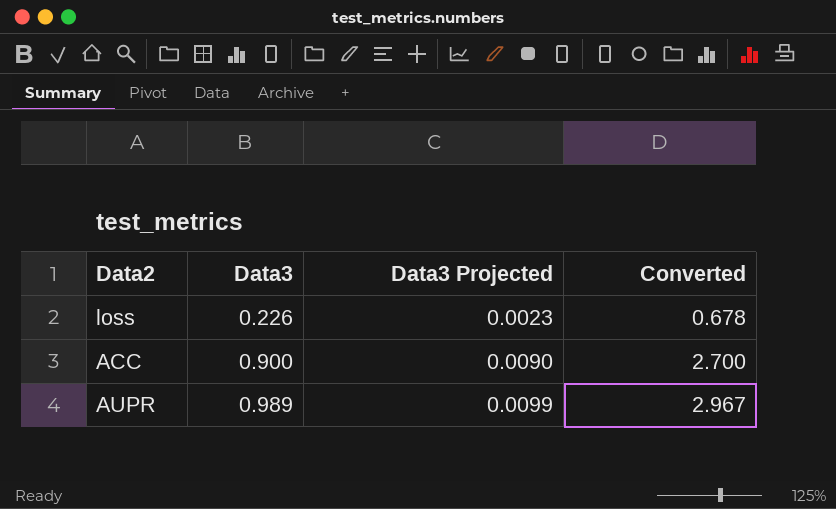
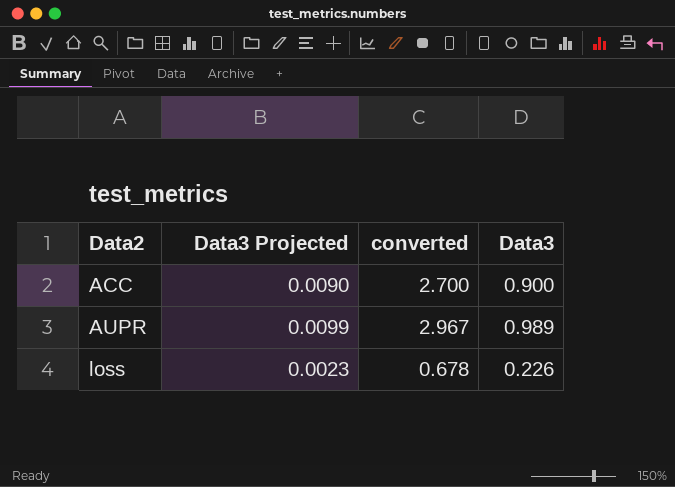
row order: Data3 ascending -> Data2 ascending
column name: Converted -> converted
column Data3 | position: 2 -> 4

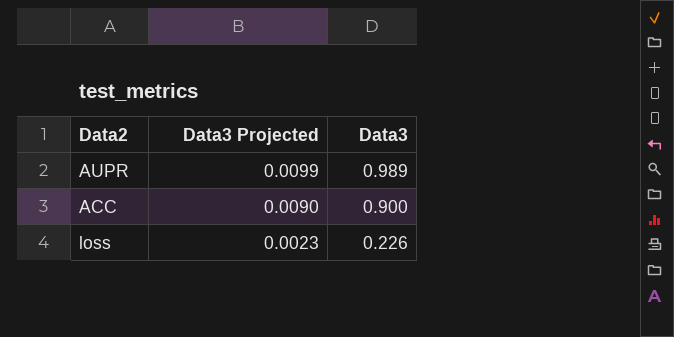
row order: Data2 ascending -> Data3 Projected descending
column converted | formula: [Data3] * 3 -> none

